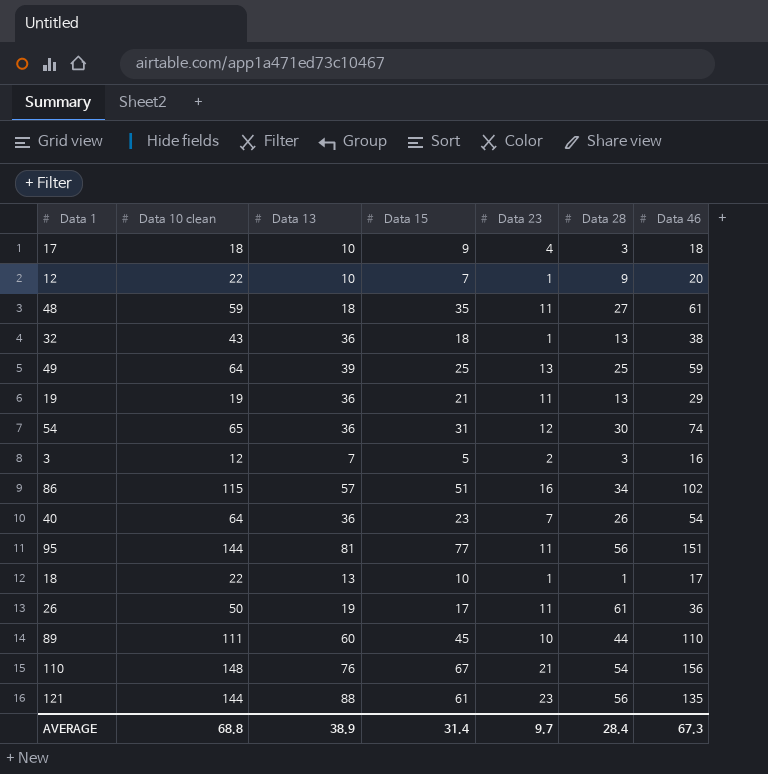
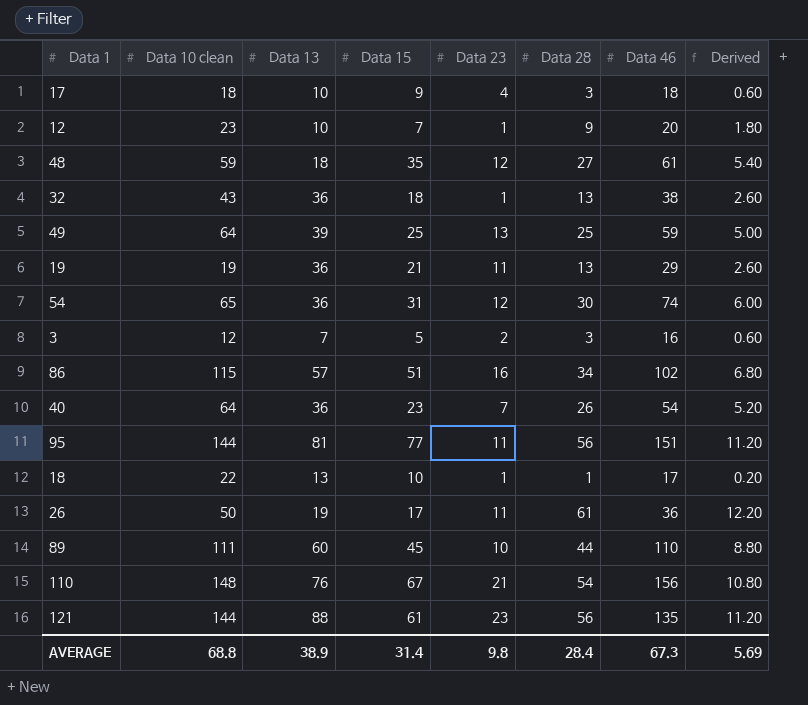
column Derived | formula: none -> [Data 28] * 0.2
12 | Data 10 clean: 22 -> 23
48 | Data 23: 11 -> 12
AVERAGE | Data 23: 9.7 -> 9.8

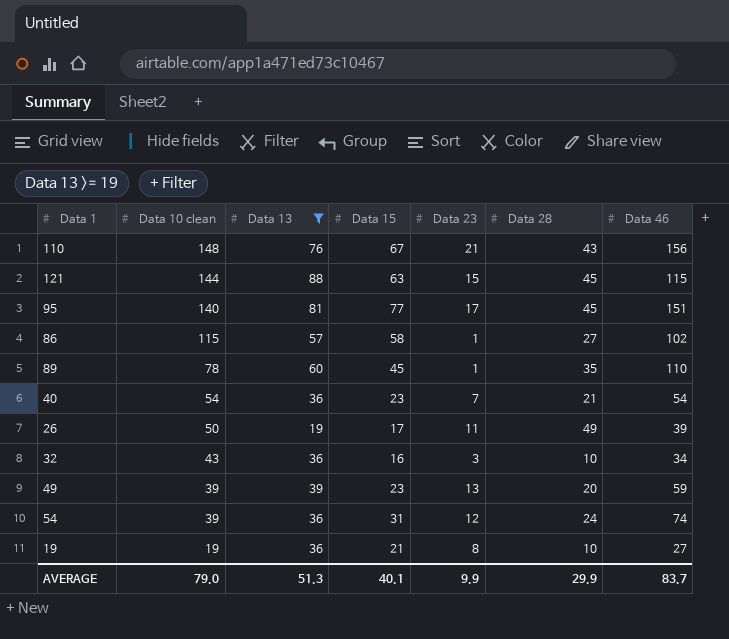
filter: none -> Data 13 >= 19
row order: none -> Data 10 clean descending
column Derived | formula: [Data 28] * 0.2 -> none
110 | Data 28: 54 -> 43
121 | Data 15: 61 -> 63
121 | Data 23: 23 -> 15
121 | Data 28: 56 -> 45
121 | Data 46: 135 -> 115
95 | Data 10 clean: 144 -> 140
95 | Data 23: 11 -> 17
95 | Data 28: 56 -> 45
86 | Data 15: 51 -> 58
86 | Data 23: 16 -> 1
86 | Data 28: 34 -> 27
89 | Data 10 clean: 111 -> 78
89 | Data 23: 10 -> 1
89 | Data 28: 44 -> 35
40 | Data 10 clean: 64 -> 54
40 | Data 28: 26 -> 21
26 | Data 28: 61 -> 49
26 | Data 46: 36 -> 39
32 | Data 15: 18 -> 16
32 | Data 23: 1 -> 3
32 | Data 28: 13 -> 10
32 | Data 46: 38 -> 34
49 | Data 10 clean: 64 -> 39
49 | Data 15: 25 -> 23
49 | Data 28: 25 -> 20
54 | Data 10 clean: 65 -> 39
54 | Data 28: 30 -> 24
19 | Data 23: 11 -> 8
19 | Data 28: 13 -> 10
19 | Data 46: 29 -> 27
AVERAGE | Data 10 clean: 68.8 -> 79.0
AVERAGE | Data 13: 38.9 -> 51.3
AVERAGE | Data 15: 31.4 -> 40.1
AVERAGE | Data 23: 9.8 -> 9.9
AVERAGE | Data 28: 28.4 -> 29.9
AVERAGE | Data 46: 67.3 -> 83.7

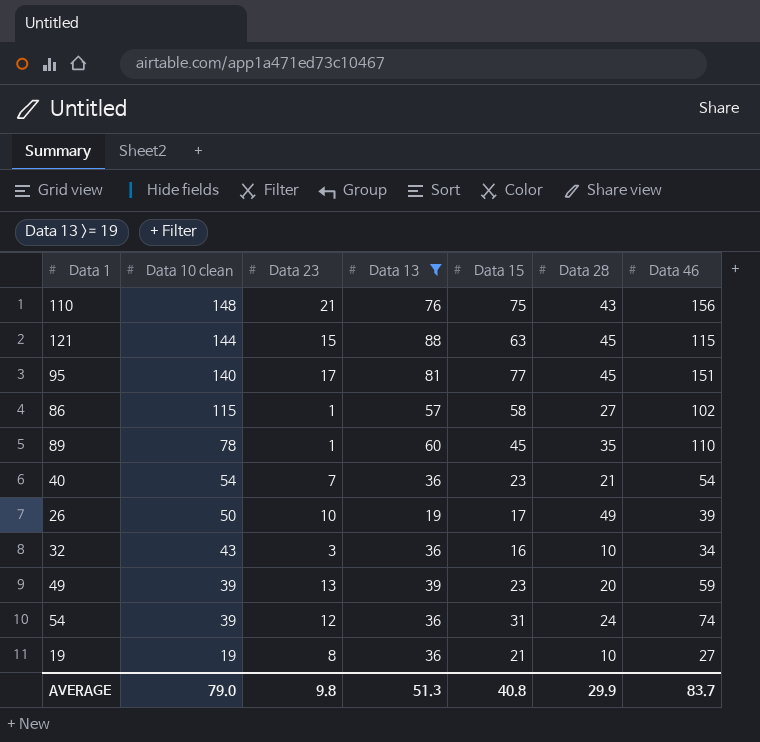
column Data 23 | position: 5 -> 3
110 | Data 15: 67 -> 75
26 | Data 23: 11 -> 10
AVERAGE | Data 23: 9.9 -> 9.8
AVERAGE | Data 15: 40.1 -> 40.8

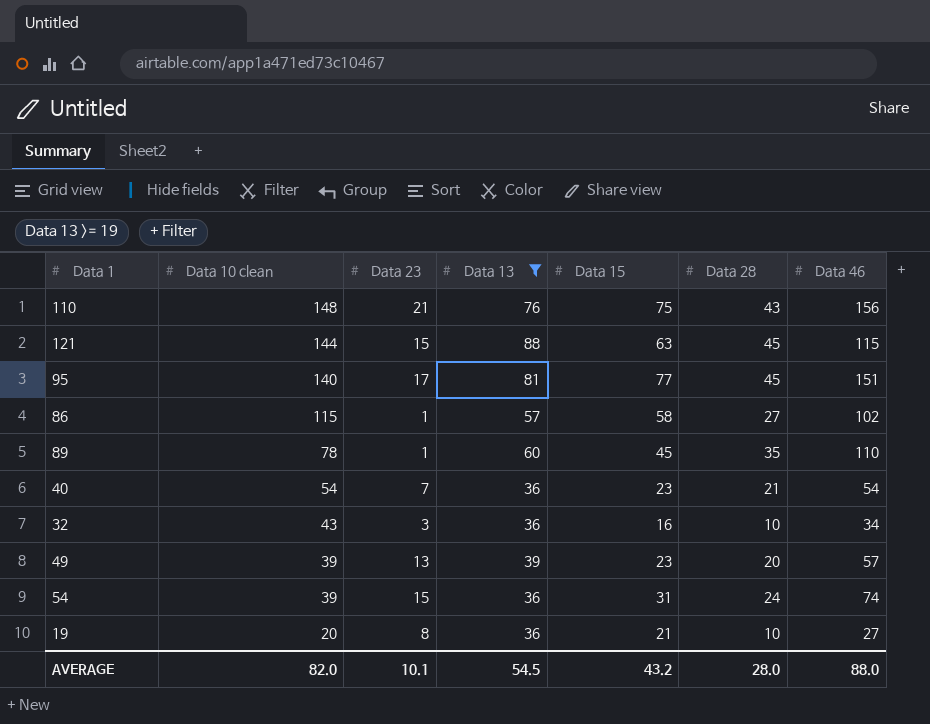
row 26: 50 | 10 | 19 | 17 | 49 | 39 -> none
49 | Data 46: 59 -> 57
54 | Data 23: 12 -> 15
19 | Data 10 clean: 19 -> 20
AVERAGE | Data 10 clean: 79.0 -> 82.0
AVERAGE | Data 23: 9.8 -> 10.1
AVERAGE | Data 13: 51.3 -> 54.5
AVERAGE | Data 15: 40.8 -> 43.2
AVERAGE | Data 28: 29.9 -> 28.0
AVERAGE | Data 46: 83.7 -> 88.0

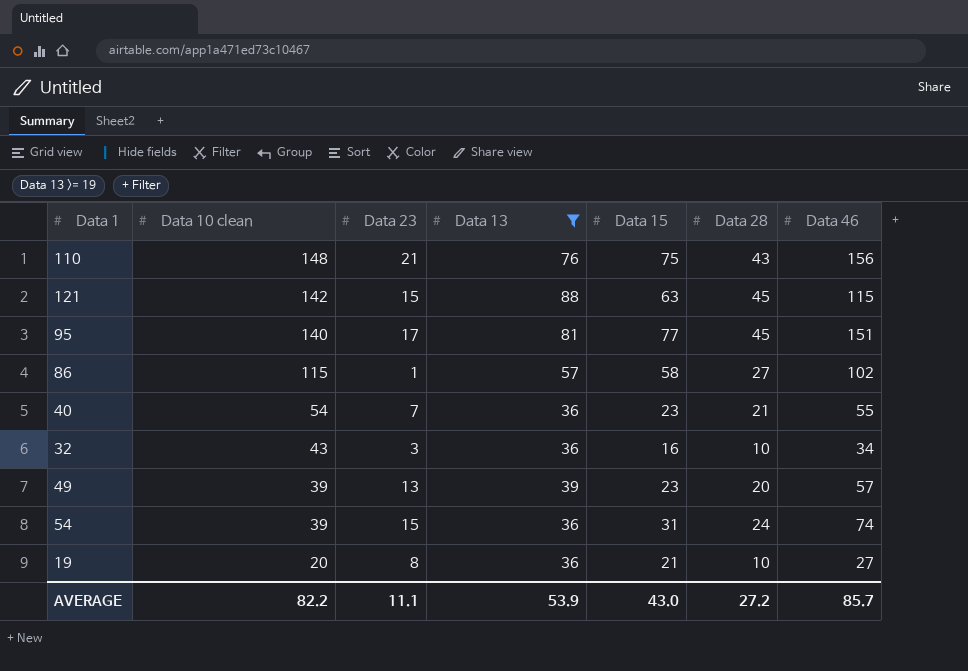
row 89: 78 | 1 | 60 | 45 | 35 | 110 -> none
121 | Data 10 clean: 144 -> 142
40 | Data 46: 54 -> 55
AVERAGE | Data 10 clean: 82.0 -> 82.2
AVERAGE | Data 23: 10.1 -> 11.1
AVERAGE | Data 13: 54.5 -> 53.9
AVERAGE | Data 15: 43.2 -> 43.0
AVERAGE | Data 28: 28.0 -> 27.2
AVERAGE | Data 46: 88.0 -> 85.7

